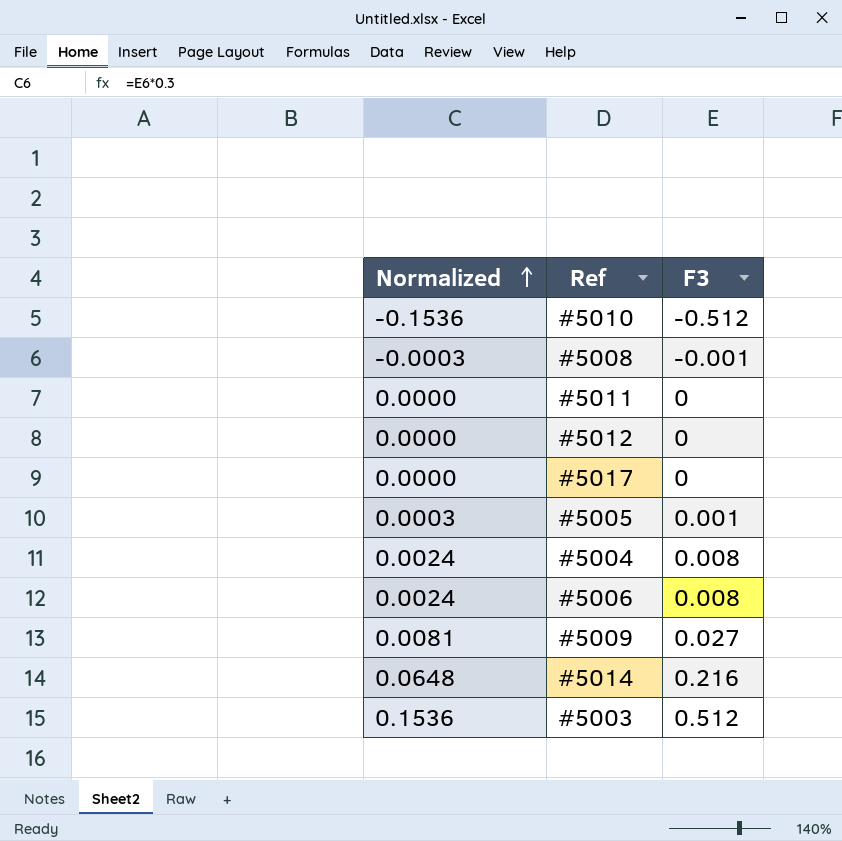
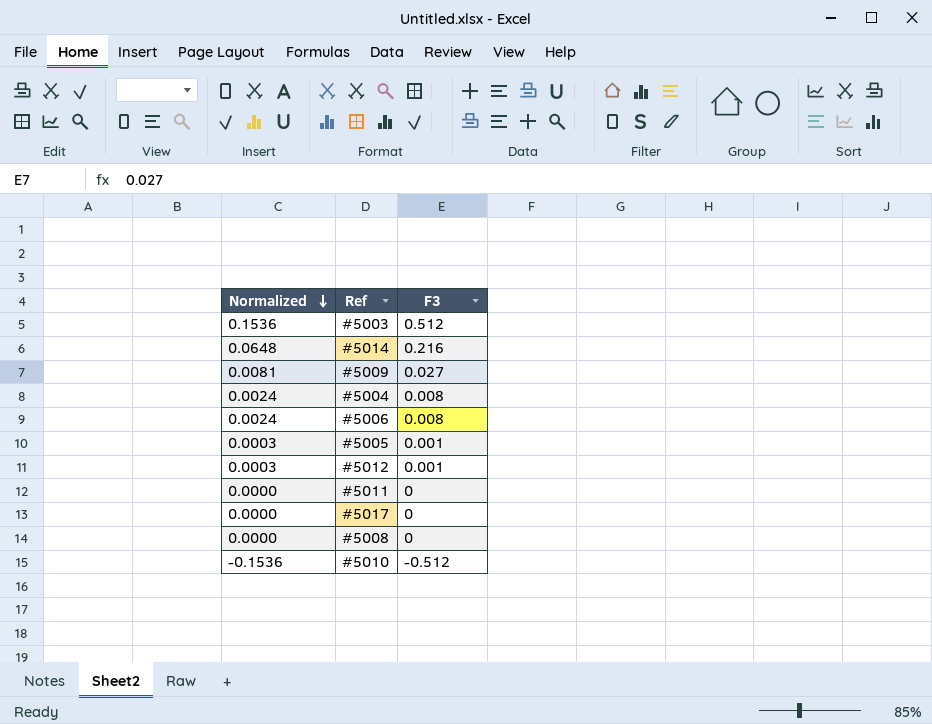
row order: Normalized ascending -> Normalized descending
#5012 | Normalized: 0.0000 -> 0.0003
#5012 | F3: 0 -> 0.001
#5008 | Normalized: -0.0003 -> 0.0000
#5008 | F3: -0.001 -> 0

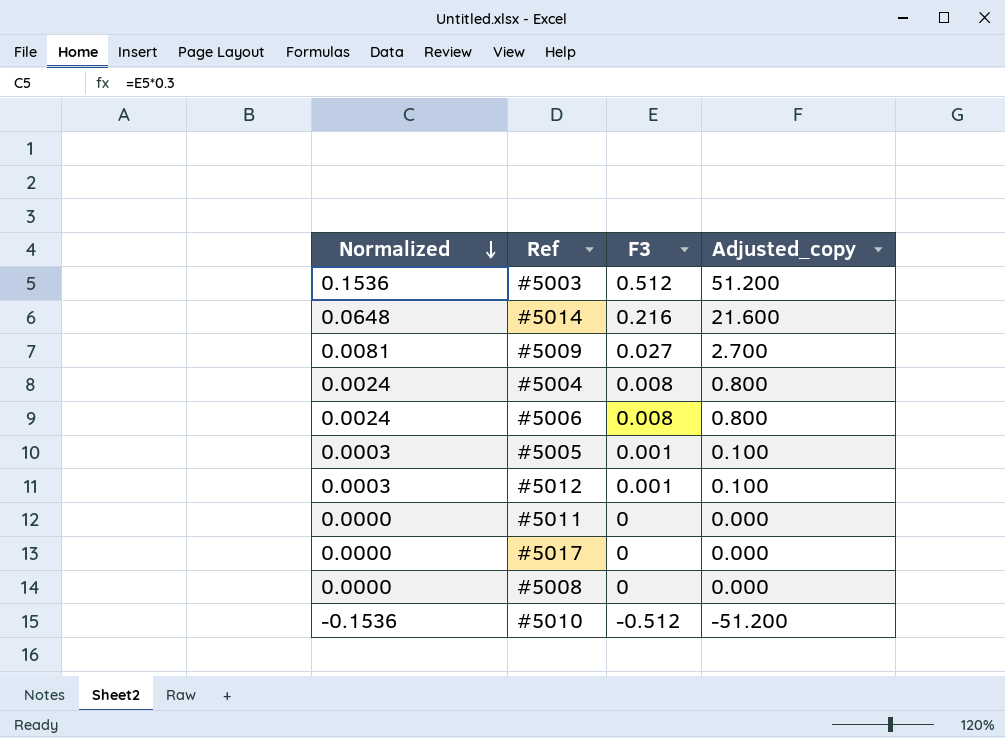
column Adjusted_copy | formula: none -> [F3] * 100

